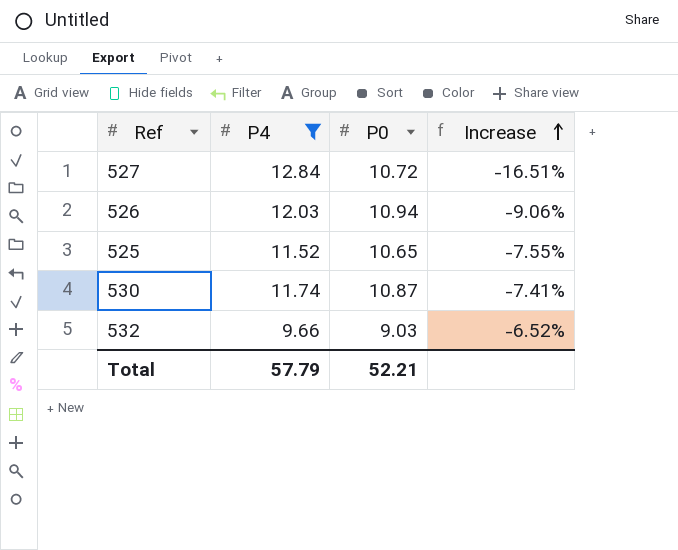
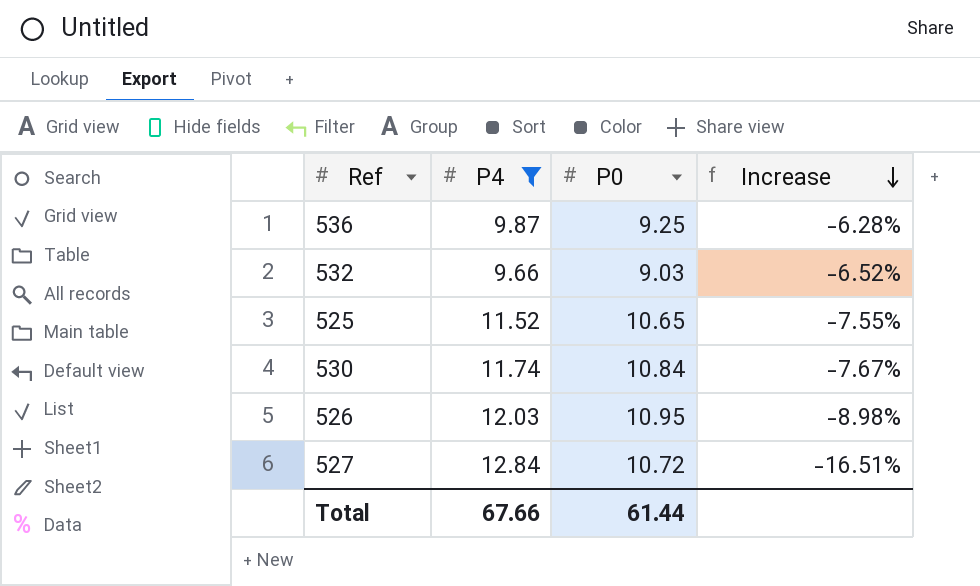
row order: Increase ascending -> Increase descending
row 536: none -> 9.87 | 9.25 | -6.28%
530 | P0: 10.87 -> 10.84
530 | Increase: -7.41% -> -7.67%
526 | P0: 10.94 -> 10.95
526 | Increase: -9.06% -> -8.98%
Total | P4: 57.79 -> 67.66
Total | P0: 52.21 -> 61.44

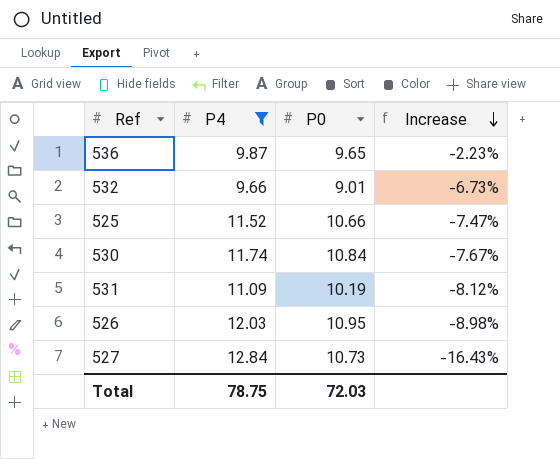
536 | P0: 9.25 -> 9.65
536 | Increase: -6.28% -> -2.23%
532 | P0: 9.03 -> 9.01
532 | Increase: -6.52% -> -6.73%
525 | P0: 10.65 -> 10.66
525 | Increase: -7.55% -> -7.47%
row 531: none -> 11.09 | 10.19 | -8.12%
527 | P0: 10.72 -> 10.73
527 | Increase: -16.51% -> -16.43%
Total | P4: 67.66 -> 78.75
Total | P0: 61.44 -> 72.03

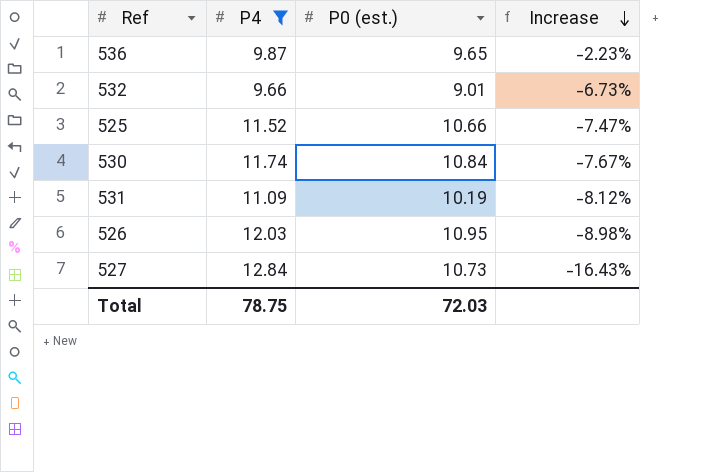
column name: P0 -> P0 (est.)

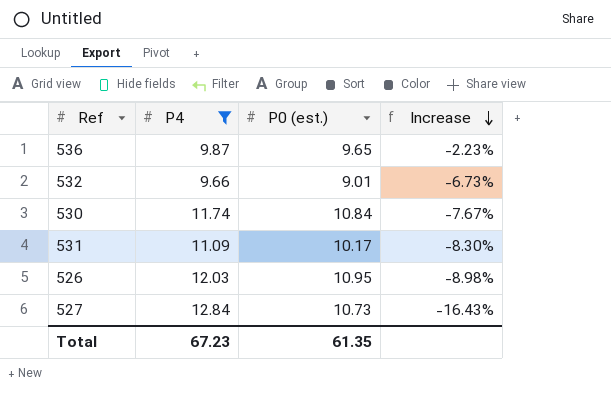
row 525: 11.52 | 10.66 | -7.47% -> none
531 | P0 (est.): 10.19 -> 10.17
531 | Increase: -8.12% -> -8.30%
Total | P4: 78.75 -> 67.23
Total | P0 (est.): 72.03 -> 61.35

